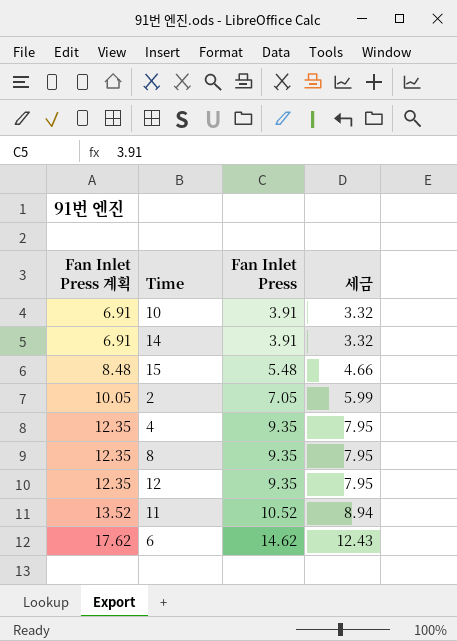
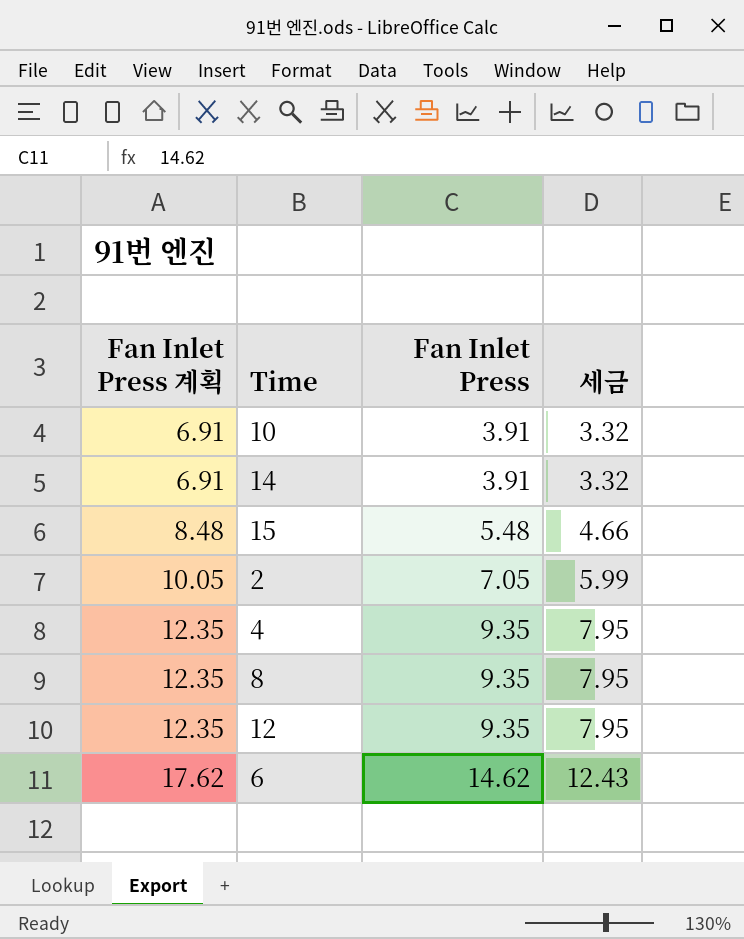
row 11: 13.52 | 10.52 | 8.94 -> none

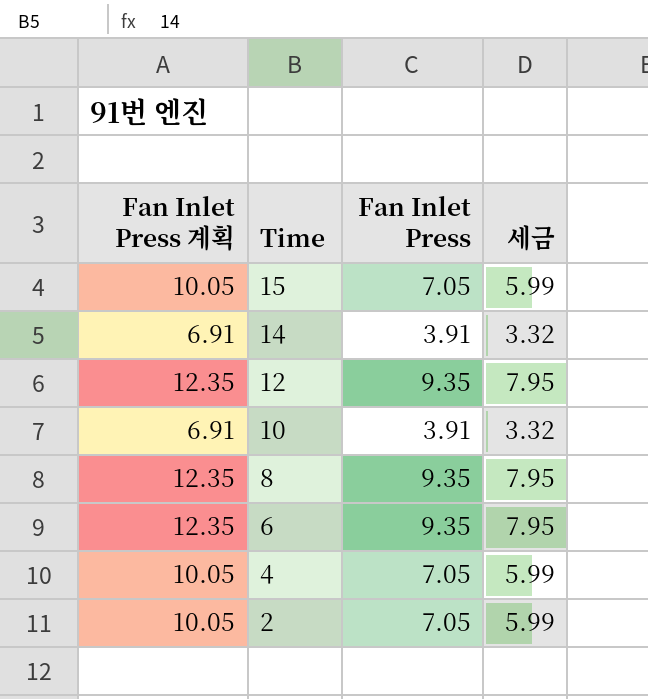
row order: Fan Inlet Press 계획 ascending -> Time descending
15 | Fan Inlet Press 계획: 8.48 -> 10.05
15 | Fan Inlet Press: 5.48 -> 7.05
15 | 세금: 4.66 -> 5.99
6 | Fan Inlet Press 계획: 17.62 -> 12.35
6 | Fan Inlet Press: 14.62 -> 9.35
6 | 세금: 12.43 -> 7.95
4 | Fan Inlet Press 계획: 12.35 -> 10.05
4 | Fan Inlet Press: 9.35 -> 7.05
4 | 세금: 7.95 -> 5.99

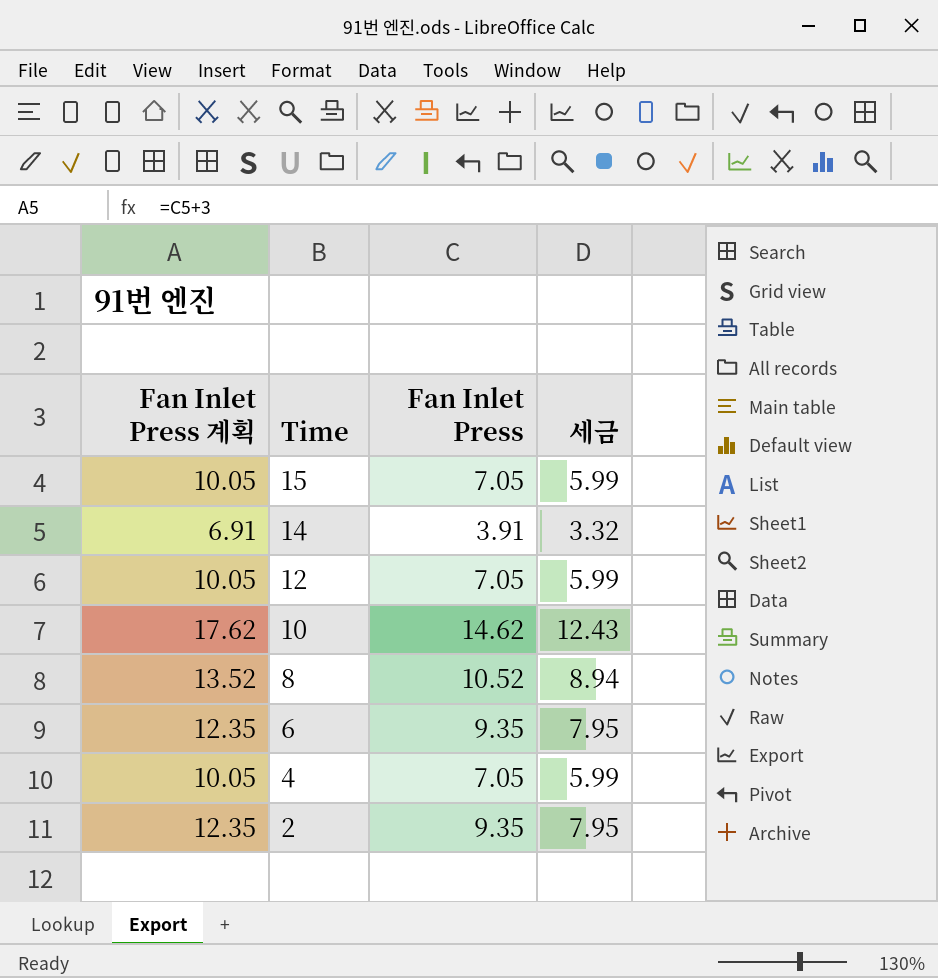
12 | Fan Inlet Press 계획: 12.35 -> 10.05
12 | Fan Inlet Press: 9.35 -> 7.05
12 | 세금: 7.95 -> 5.99
10 | Fan Inlet Press 계획: 6.91 -> 17.62
10 | Fan Inlet Press: 3.91 -> 14.62
10 | 세금: 3.32 -> 12.43
8 | Fan Inlet Press 계획: 12.35 -> 13.52
8 | Fan Inlet Press: 9.35 -> 10.52
8 | 세금: 7.95 -> 8.94
2 | Fan Inlet Press 계획: 10.05 -> 12.35
2 | Fan Inlet Press: 7.05 -> 9.35
2 | 세금: 5.99 -> 7.95

